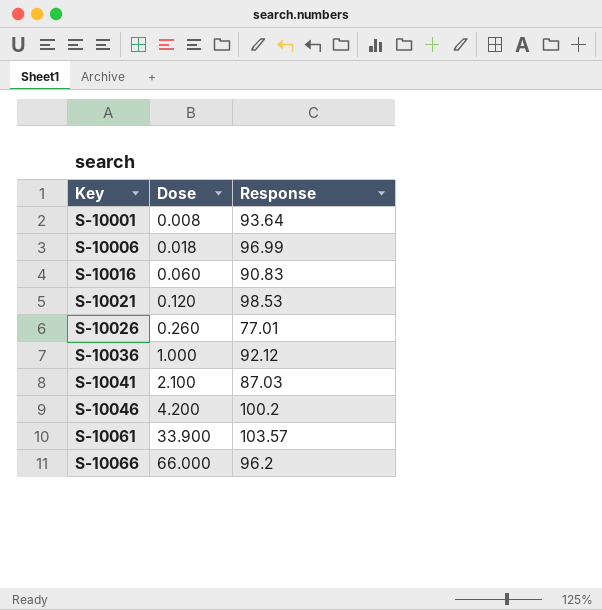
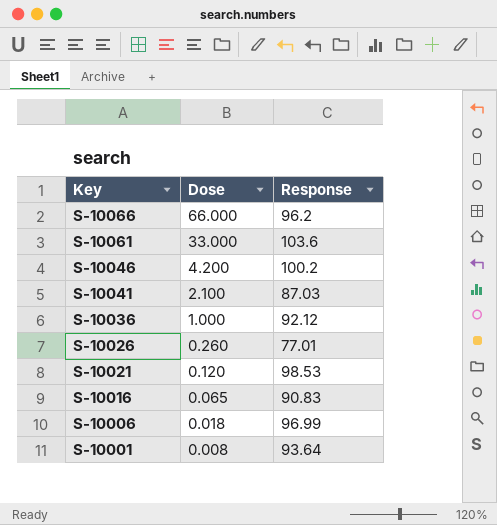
row order: Key ascending -> Key descending
S-10061 | Dose: 33.900 -> 33.000
S-10061 | Response: 103.57 -> 103.6
S-10016 | Dose: 0.060 -> 0.065

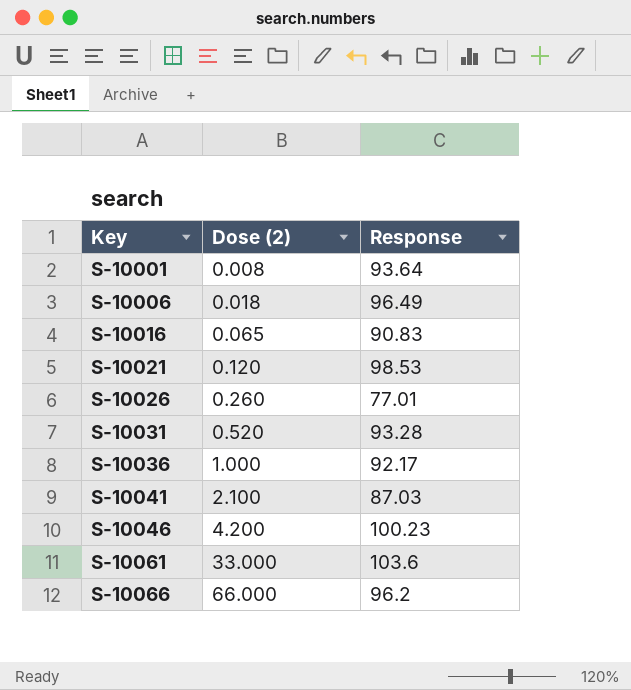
row order: Key descending -> Key ascending
column name: Dose -> Dose (2)
S-10006 | Response: 96.99 -> 96.49
row S-10031: none -> 0.520 | 93.28
S-10036 | Response: 92.12 -> 92.17
S-10046 | Response: 100.2 -> 100.23

